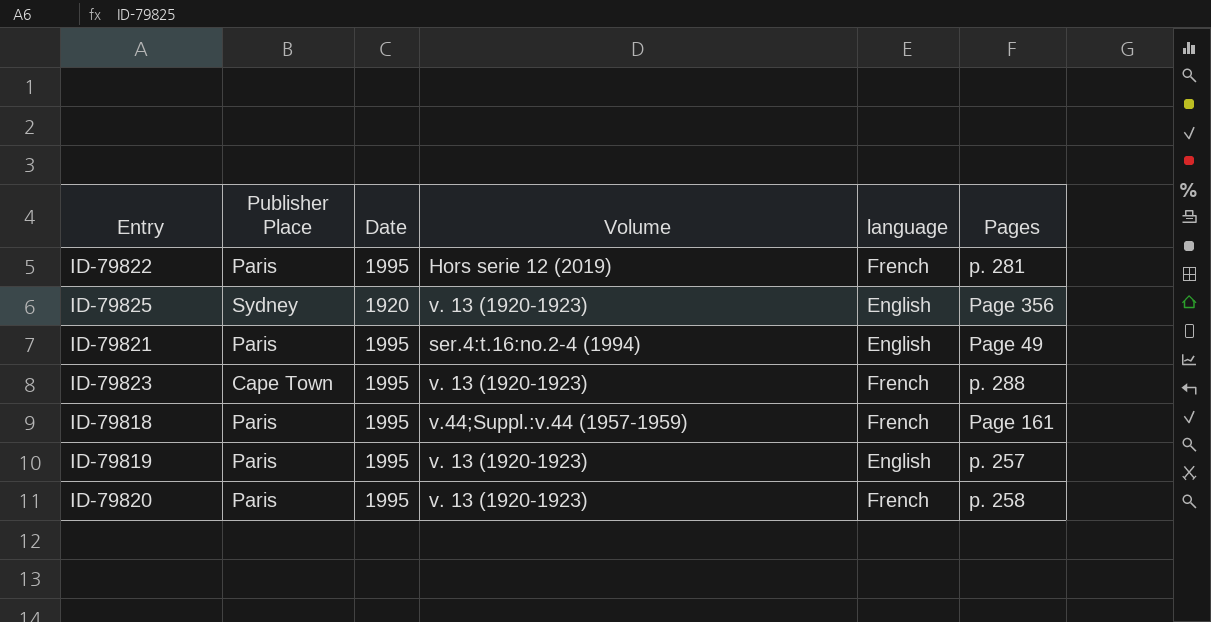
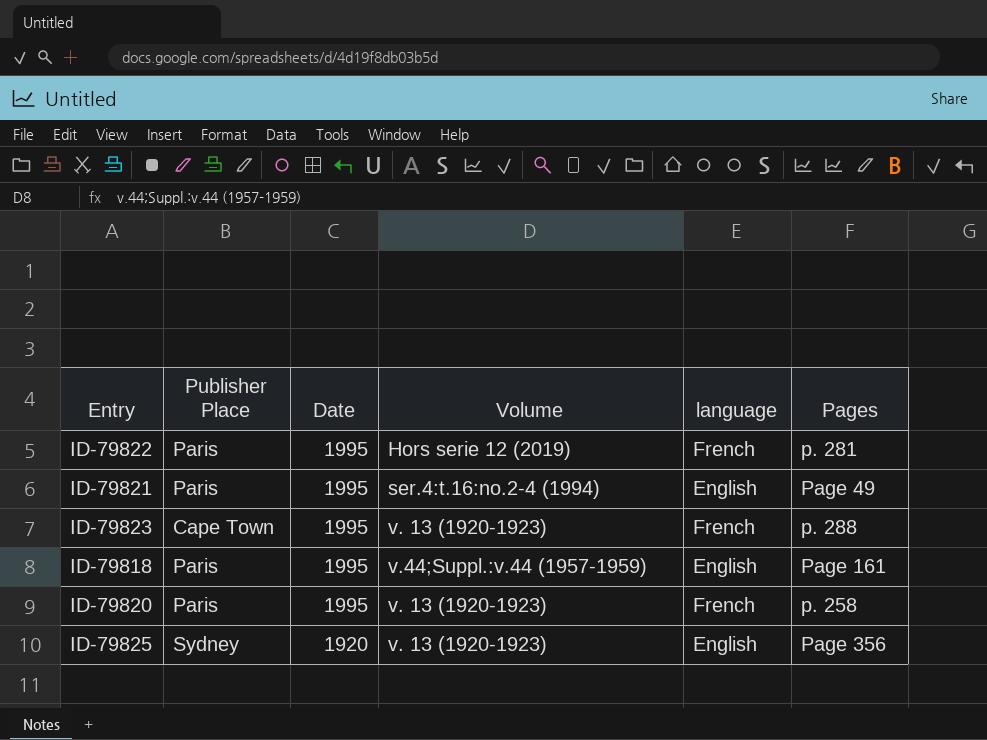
row order: none -> Date descending
row ID-79819: Paris | 1995 | v. 13 (1920-1923) | English | p. 257 -> none
ID-79818 | language: French -> English

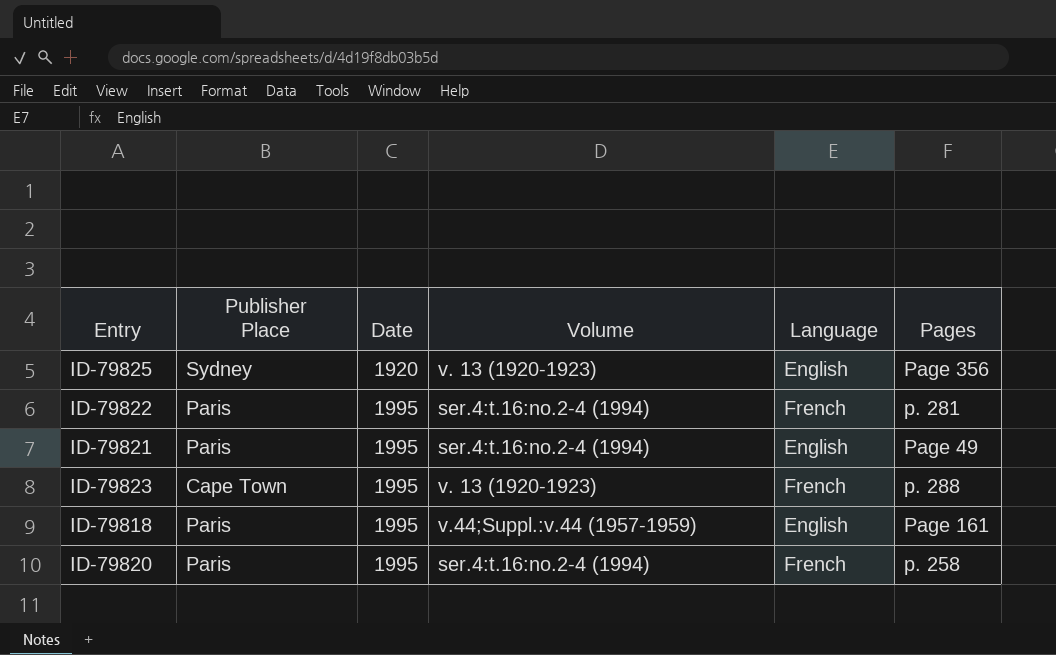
row order: Date descending -> Date ascending
column name: language -> Language
ID-79822 | Volume: Hors serie 12 (2019) -> ser.4:t.16:no.2-4 (1994)
ID-79820 | Volume: v. 13 (1920-1923) -> ser.4:t.16:no.2-4 (1994)

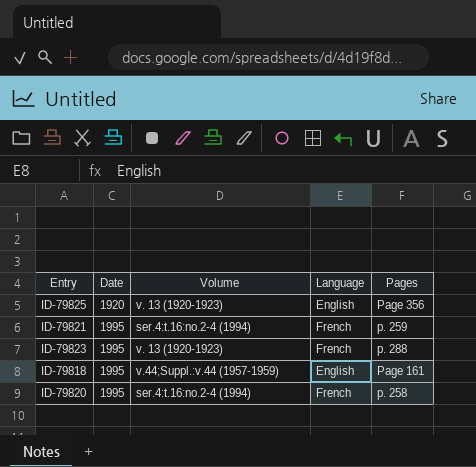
column Publisher Place | position: 2 -> none
row ID-79822: Paris | 1995 | ser.4:t.16:no.2-4 (1994) | French | p. 281 -> none
ID-79821 | Language: English -> French
ID-79821 | Pages: Page 49 -> p. 259

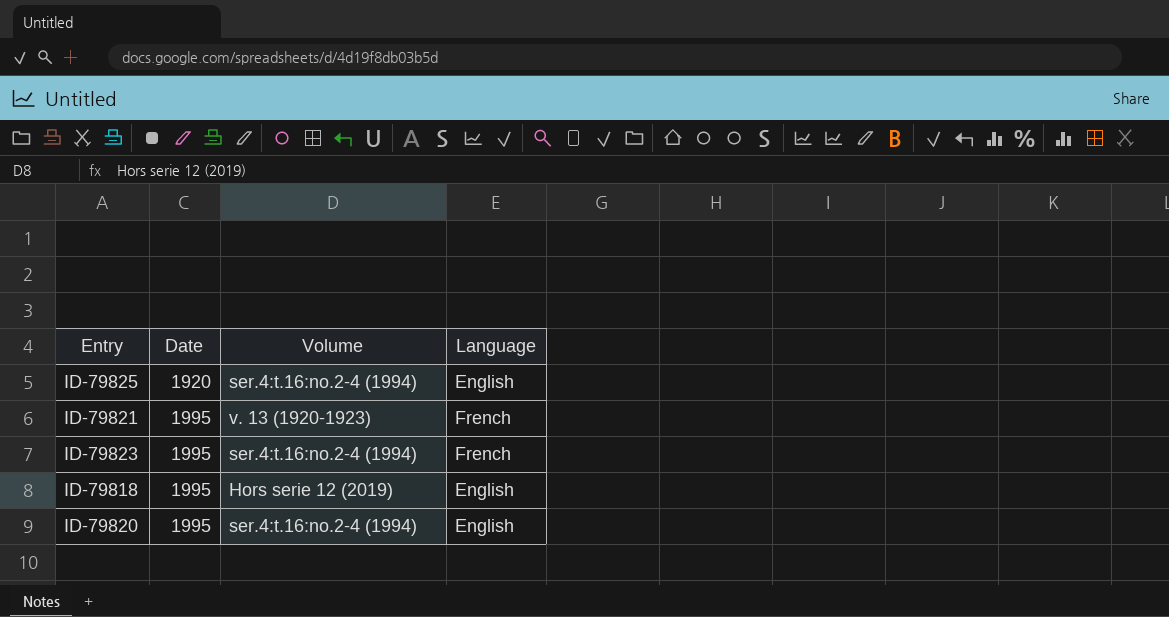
column Pages | position: 5 -> none
ID-79825 | Volume: v. 13 (1920-1923) -> ser.4:t.16:no.2-4 (1994)
ID-79821 | Volume: ser.4:t.16:no.2-4 (1994) -> v. 13 (1920-1923)
ID-79823 | Volume: v. 13 (1920-1923) -> ser.4:t.16:no.2-4 (1994)
ID-79818 | Volume: v.44;Suppl.:v.44 (1957-1959) -> Hors serie 12 (2019)
ID-79820 | Language: French -> English

